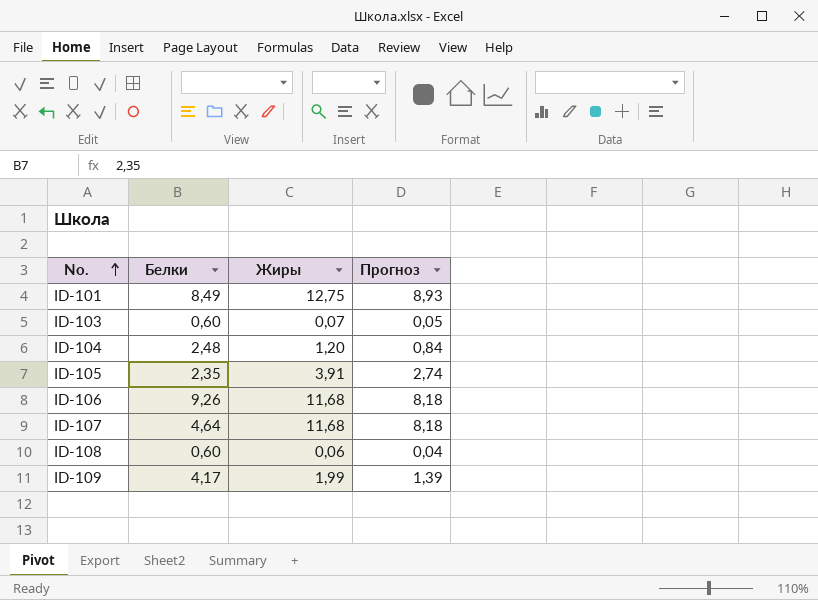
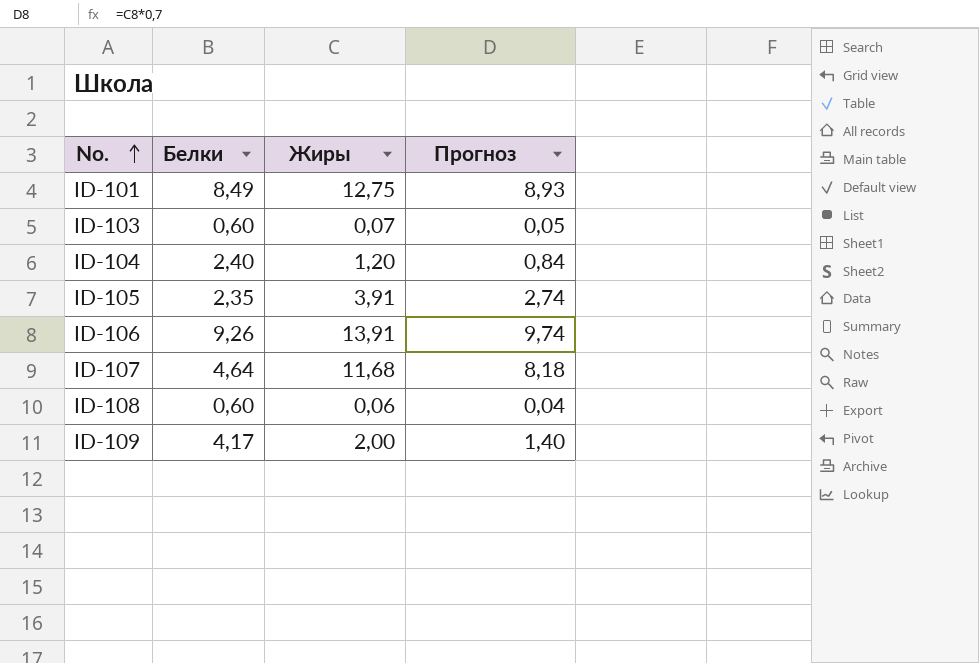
ID-104 | Белки: 2,48 -> 2,40
ID-106 | Жиры: 11,68 -> 13,91
ID-106 | Прогноз: 8,18 -> 9,74
ID-109 | Жиры: 1,99 -> 2,00
ID-109 | Прогноз: 1,39 -> 1,40

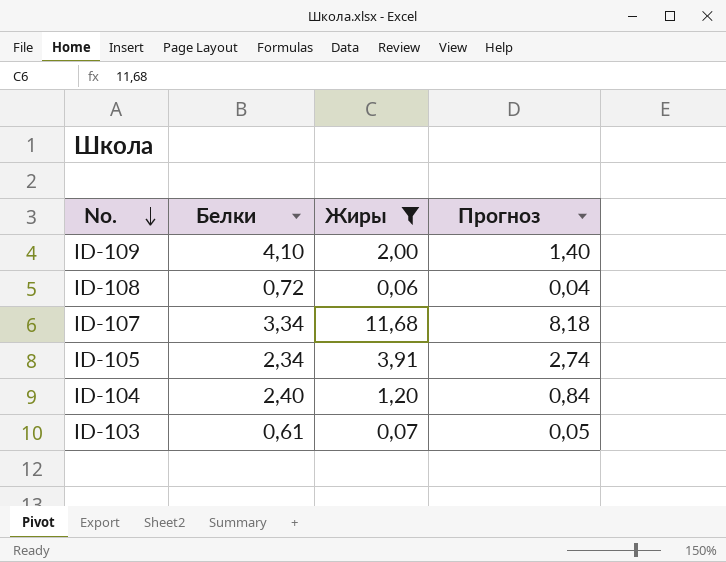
filter: none -> Жиры <= 11,68
row order: No. ascending -> No. descending
ID-109 | Белки: 4,17 -> 4,10
ID-108 | Белки: 0,60 -> 0,72
ID-107 | Белки: 4,64 -> 3,34
ID-105 | Белки: 2,35 -> 2,34
ID-103 | Белки: 0,60 -> 0,61

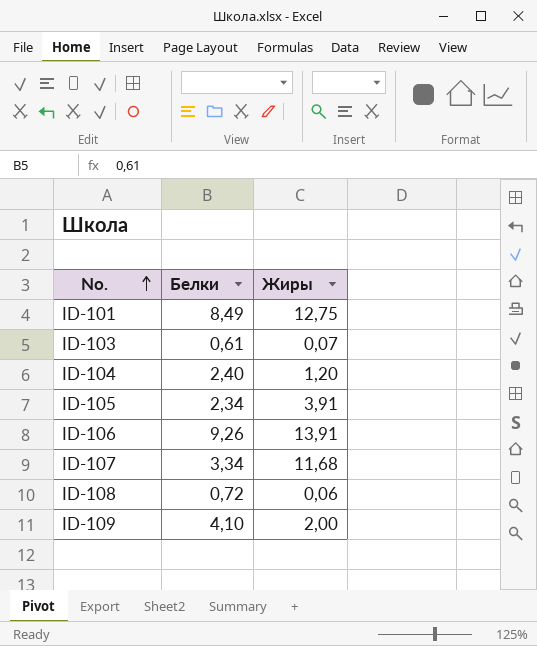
filter: Жиры <= 11,68 -> none
row order: No. descending -> No. ascending
column Прогноз | formula: [Жиры] * 0,7 -> none

